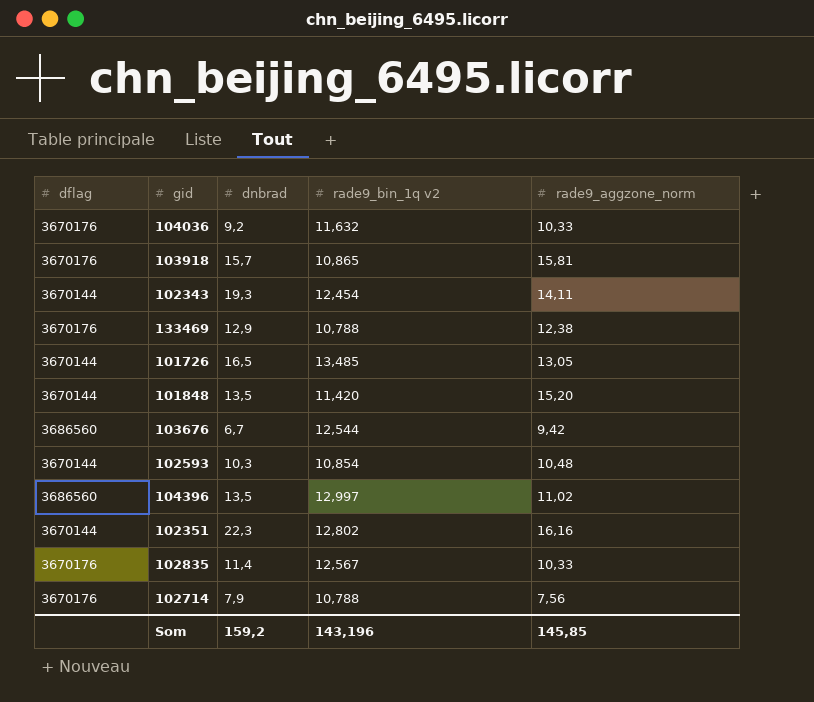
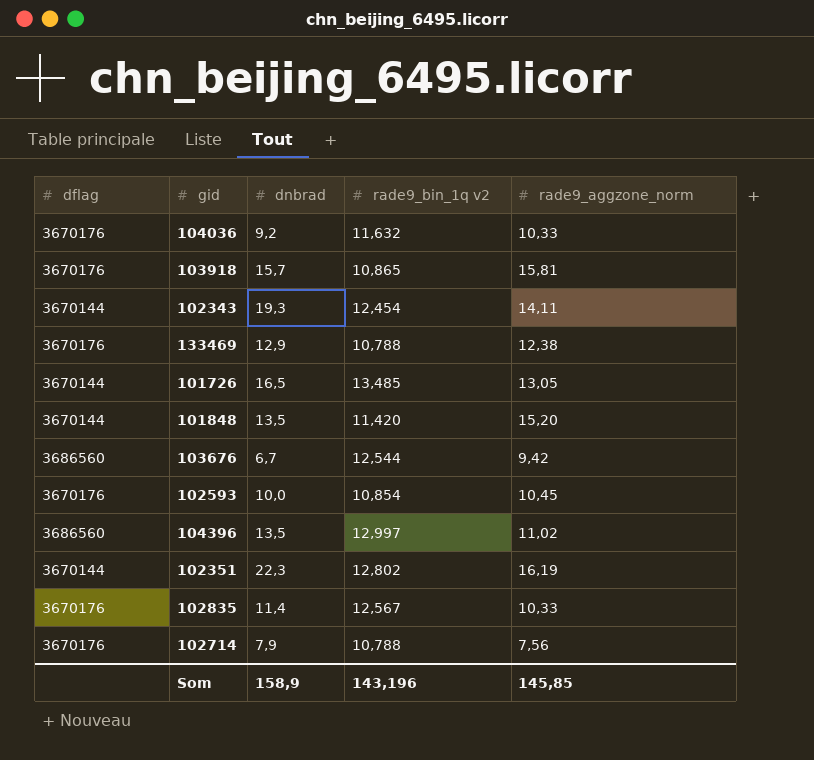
102593 | dflag: 3670144 -> 3670176
102593 | dnbrad: 10,3 -> 10,0
102593 | rade9_aggzone_norm: 10,48 -> 10,45
102351 | rade9_aggzone_norm: 16,16 -> 16,19
Som | dnbrad: 159,2 -> 158,9

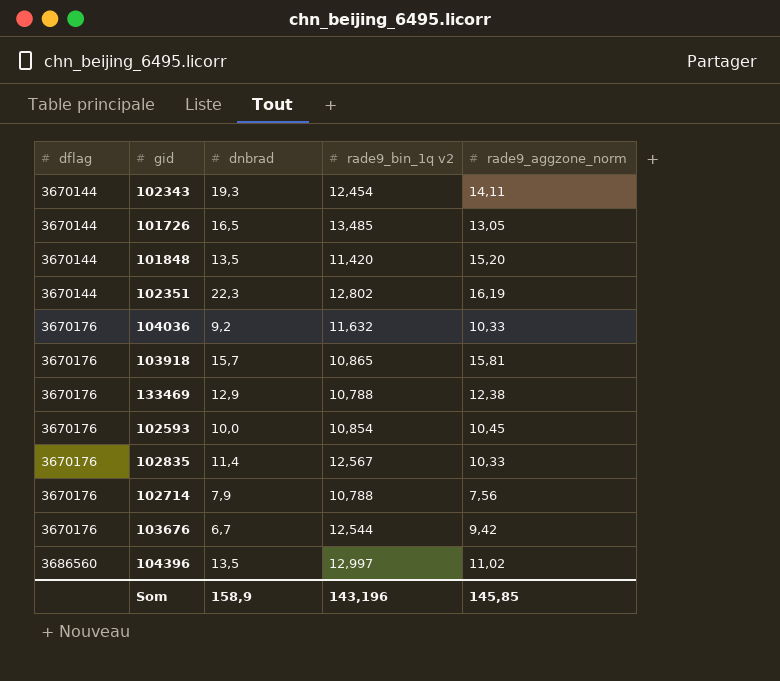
row order: none -> dflag ascending
103676 | dflag: 3686560 -> 3670176

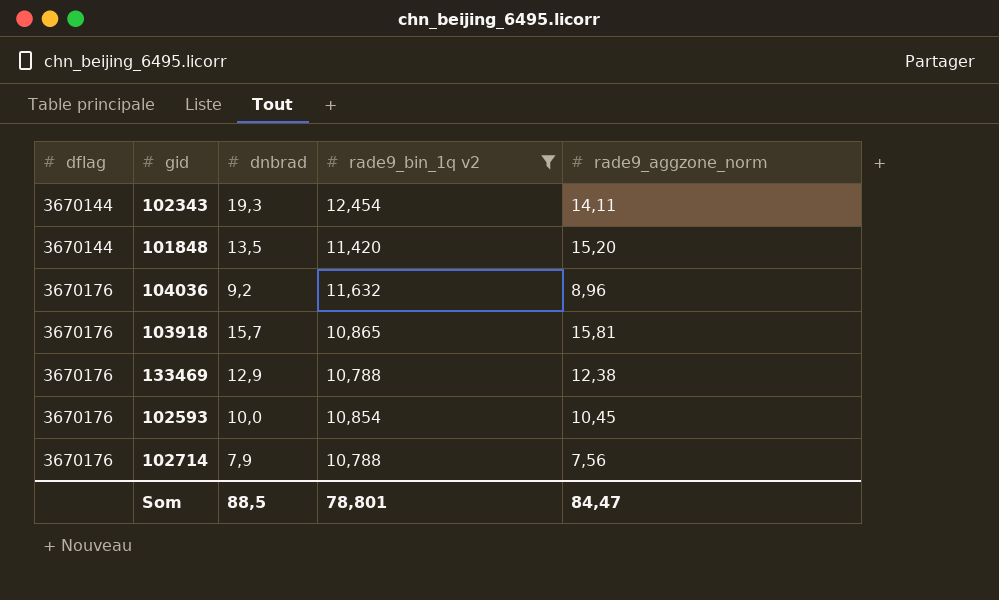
filter: none -> rade9_bin_1q v2 <= 12,454
104036 | rade9_aggzone_norm: 10,33 -> 8,96
Som | dnbrad: 158,9 -> 88,5
Som | rade9_bin_1q v2: 143,196 -> 78,801
Som | rade9_aggzone_norm: 145,85 -> 84,47

